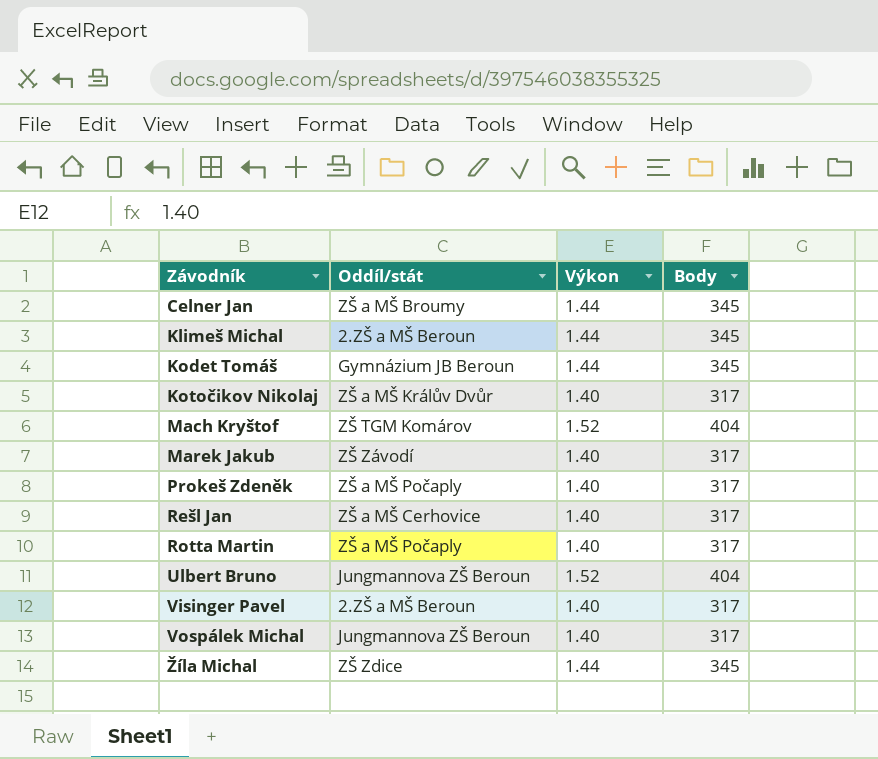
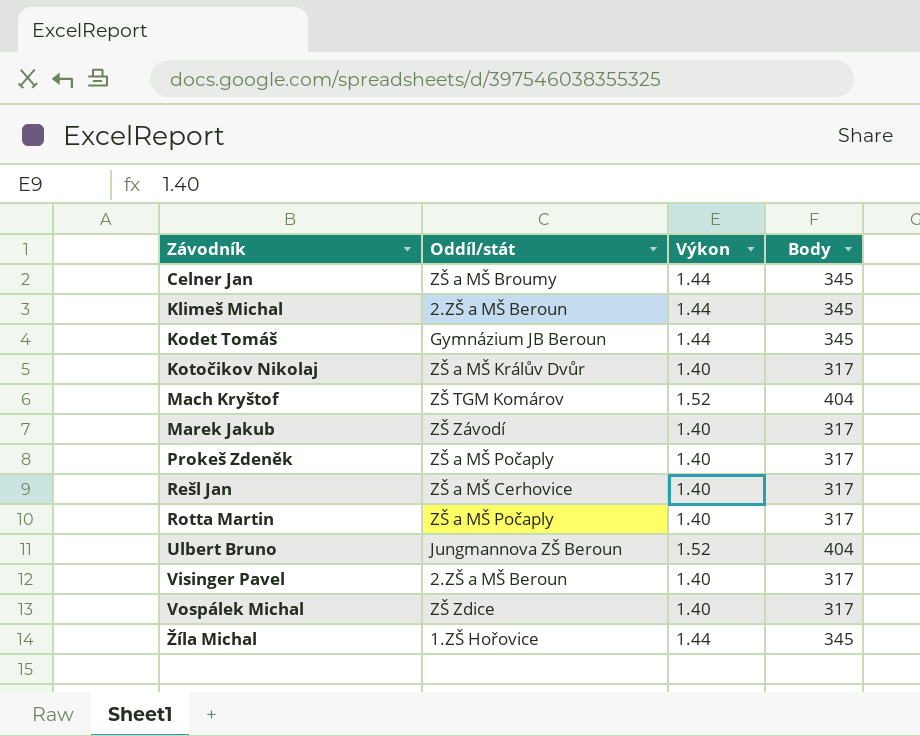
Vospálek Michal | Oddíl/stát: Jungmannova ZŠ Beroun -> ZŠ Zdice
Žíla Michal | Oddíl/stát: ZŠ Zdice -> 1.ZŠ Hořovice

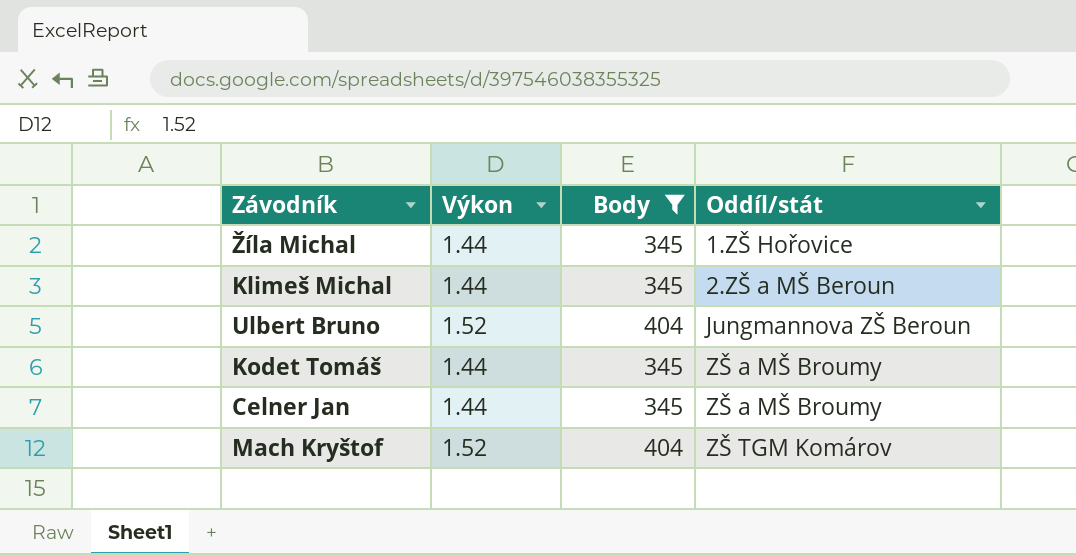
filter: none -> Body != 317
row order: Závodník ascending -> Oddíl/stát ascending
column Oddíl/stát | position: 2 -> 4
Kodet Tomáš | Oddíl/stát: Gymnázium JB Beroun -> ZŠ a MŠ Broumy

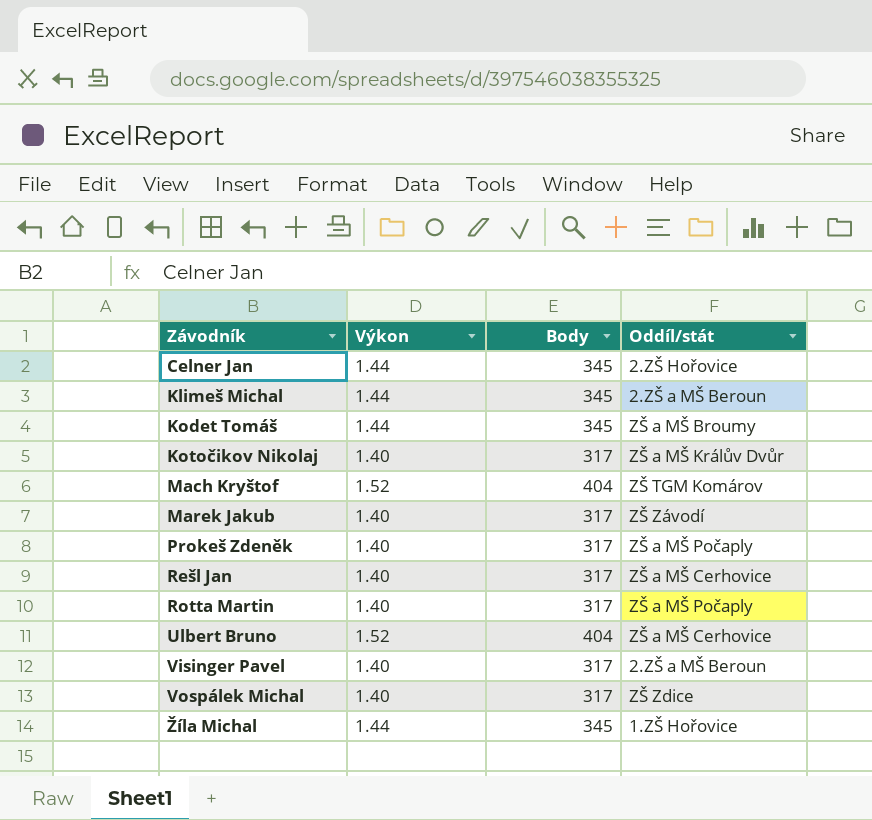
filter: Body != 317 -> none
row order: Oddíl/stát ascending -> Závodník ascending
Celner Jan | Oddíl/stát: ZŠ a MŠ Broumy -> 2.ZŠ Hořovice
Ulbert Bruno | Oddíl/stát: Jungmannova ZŠ Beroun -> ZŠ a MŠ Cerhovice

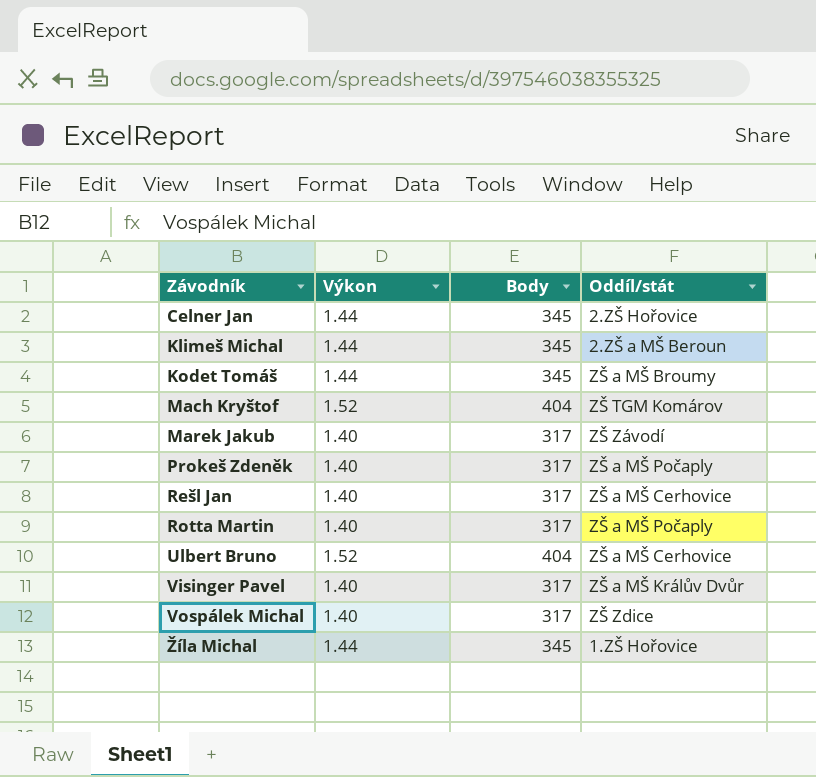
row Kotočikov Nikolaj: 1.40 | 317 | ZŠ a MŠ Králův Dvůr -> none
Visinger Pavel | Oddíl/stát: 2.ZŠ a MŠ Beroun -> ZŠ a MŠ Králův Dvůr

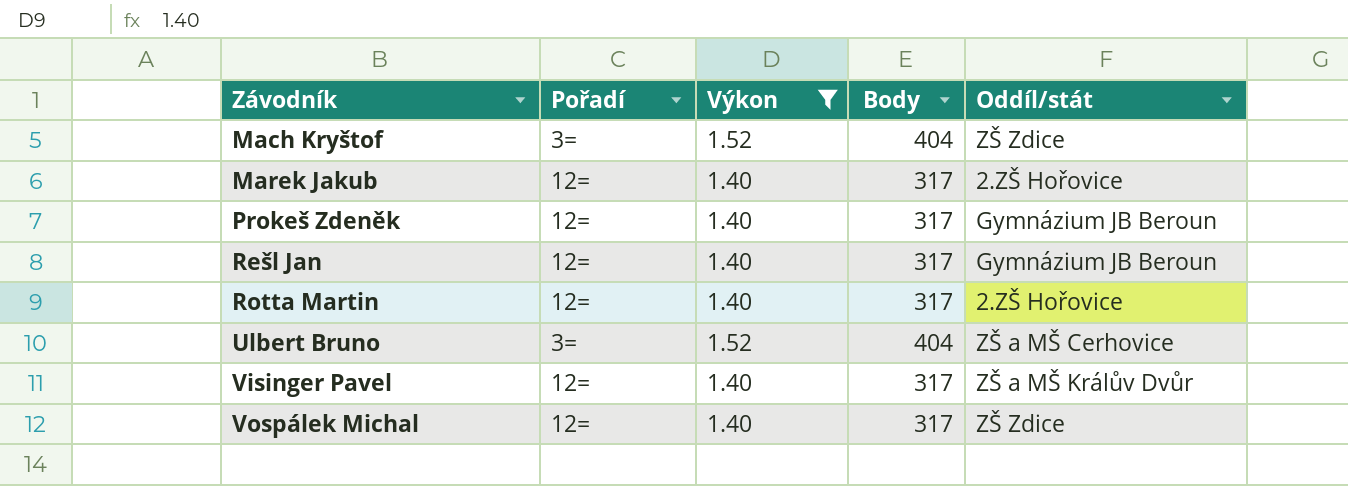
filter: none -> Výkon != 1.44
column Pořadí | position: none -> 2
Mach Kryštof | Oddíl/stát: ZŠ TGM Komárov -> ZŠ Zdice
Marek Jakub | Oddíl/stát: ZŠ Závodí -> 2.ZŠ Hořovice
Prokeš Zdeněk | Oddíl/stát: ZŠ a MŠ Počaply -> Gymnázium JB Beroun
Rešl Jan | Oddíl/stát: ZŠ a MŠ Cerhovice -> Gymnázium JB Beroun
Rotta Martin | Oddíl/stát: ZŠ a MŠ Počaply -> 2.ZŠ Hořovice

